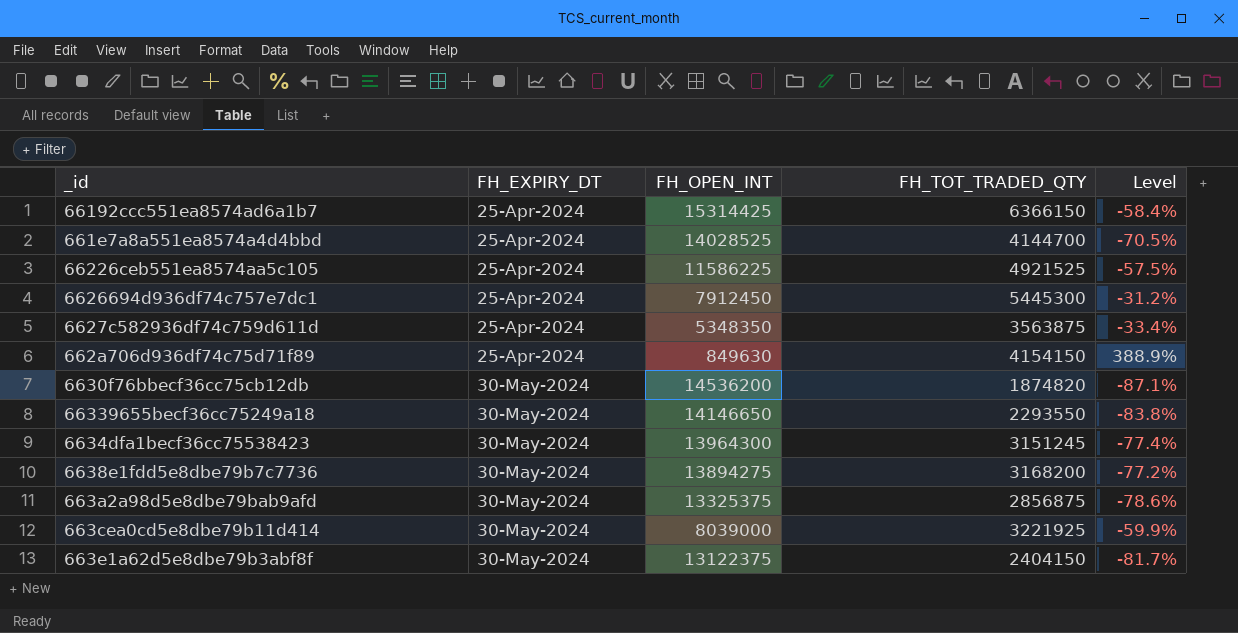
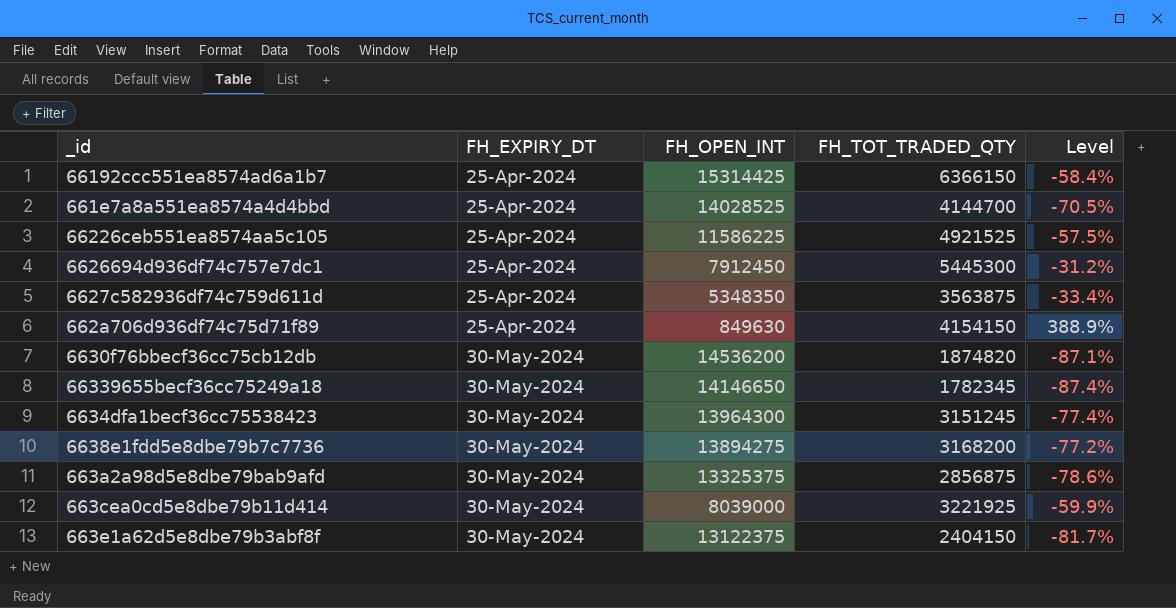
66339655becf36cc75249a18 | FH_TOT_TRADED_QTY: 2293550 -> 1782345
66339655becf36cc75249a18 | Level: -83.8% -> -87.4%

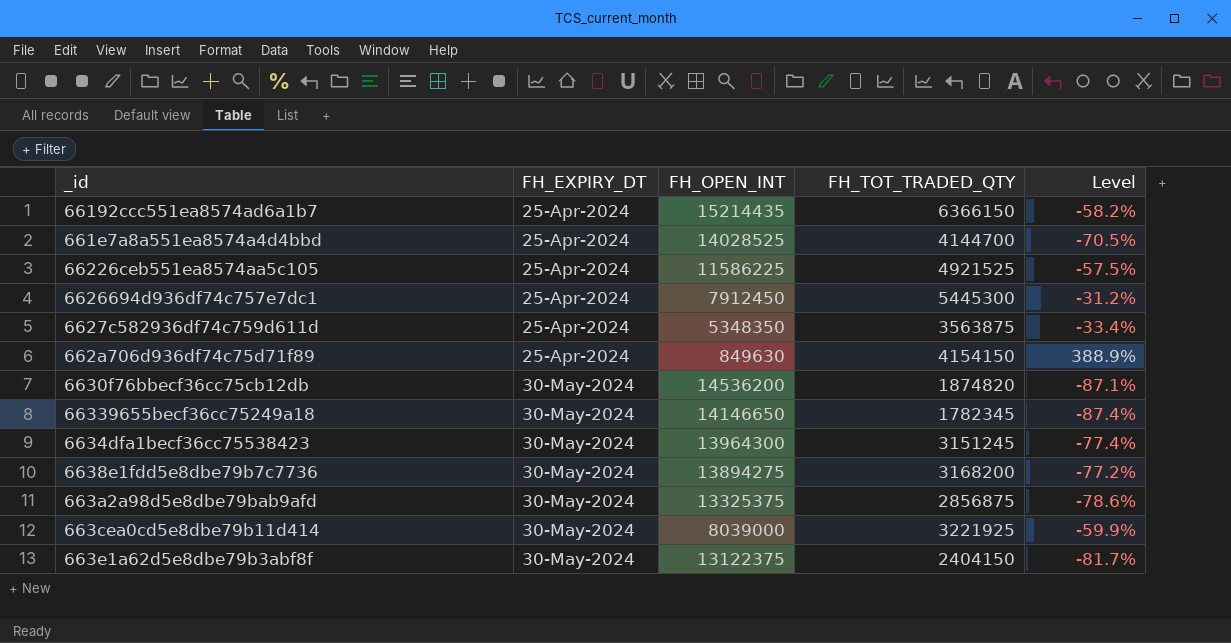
66192ccc551ea8574ad6a1b7 | FH_OPEN_INT: 15314425 -> 15214435
66192ccc551ea8574ad6a1b7 | Level: -58.4% -> -58.2%

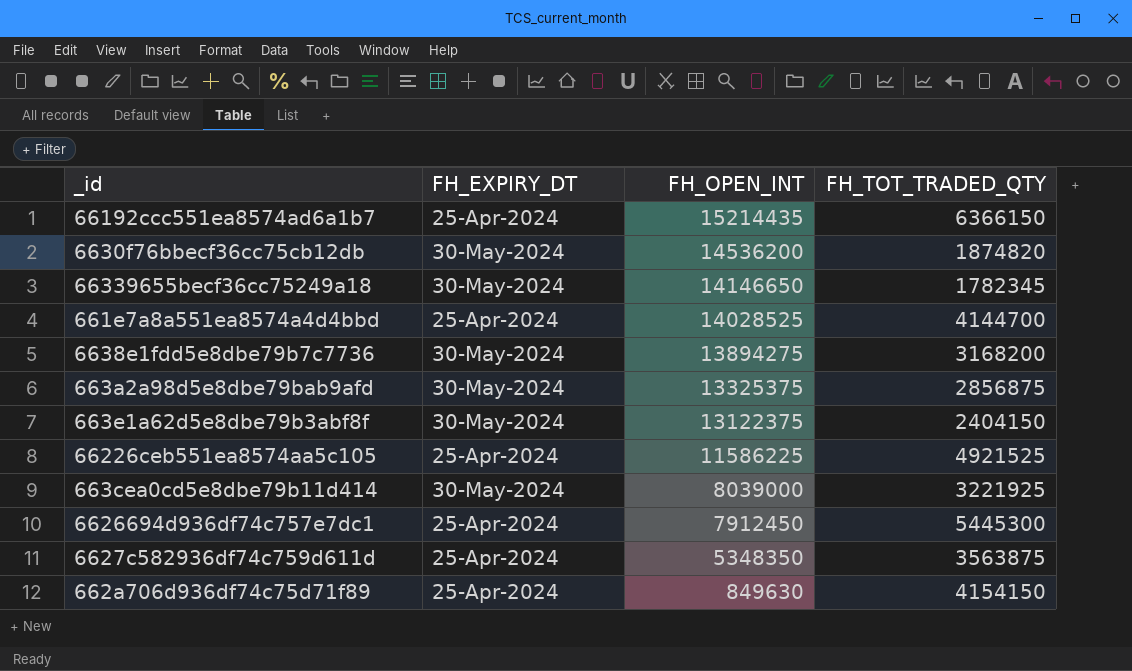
row order: FH_EXPIRY_DT ascending -> FH_OPEN_INT descending
column Level | formula: ([FH_TOT_TRADED_QTY] - [FH_OPEN_INT]) / [FH_OPEN_INT] -> none
row 6634dfa1becf36cc75538423: 30-May-2024 | 13964300 | 3151245 | -77.4% -> none

